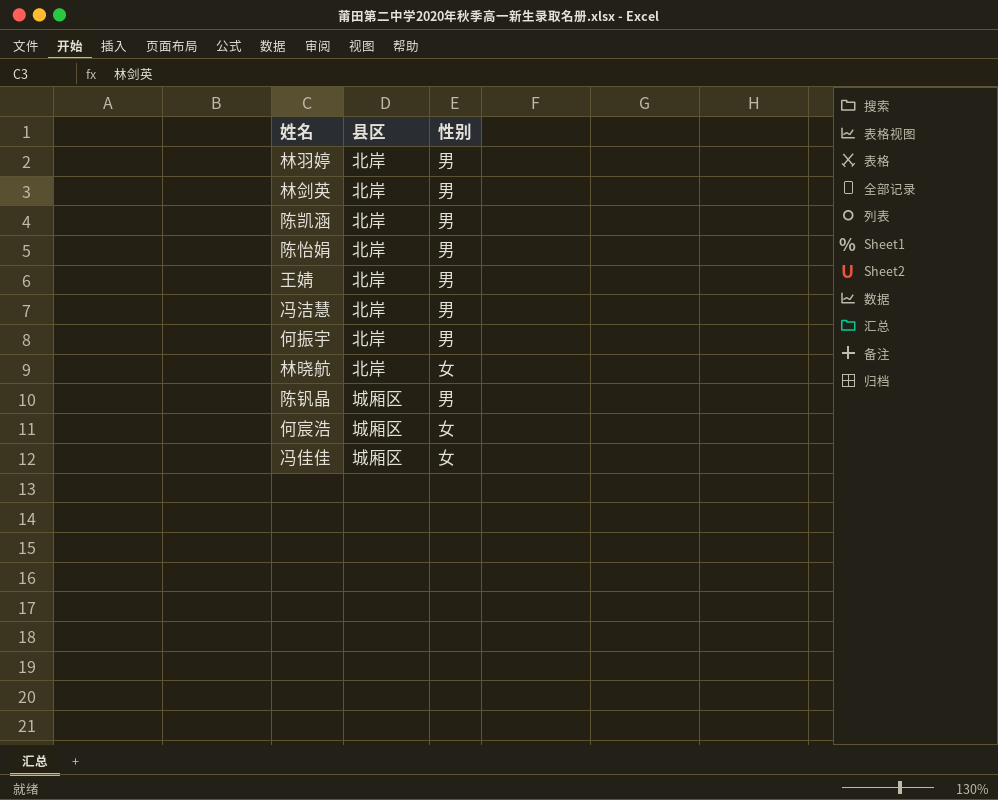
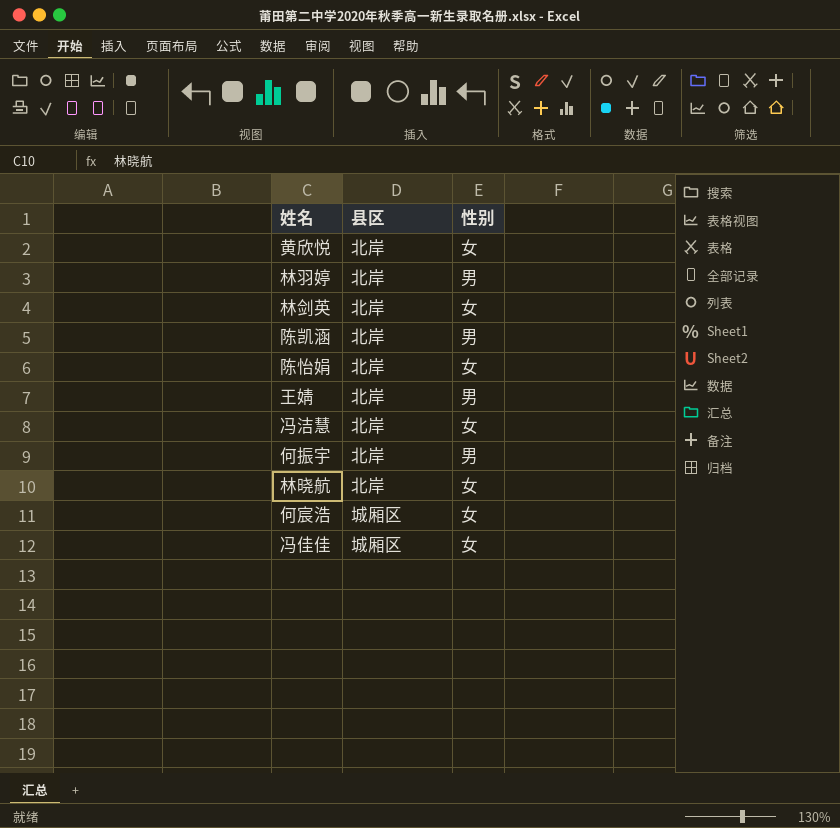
row 陈钒晶: 城厢区 | 男 -> none
row 黄欣悦: none -> 北岸 | 女
林剑英 | 性别: 男 -> 女
陈怡娟 | 性别: 男 -> 女
冯洁慧 | 性别: 男 -> 女

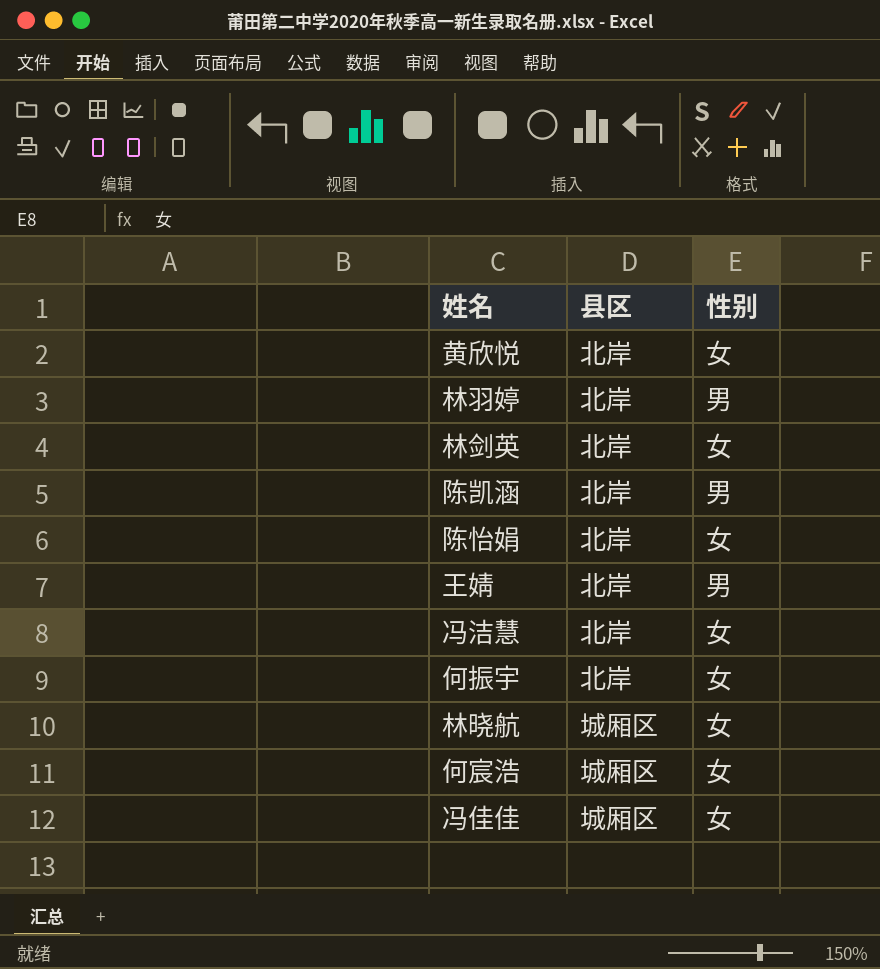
何振宇 | 性别: 男 -> 女
林晓航 | 县区: 北岸 -> 城厢区

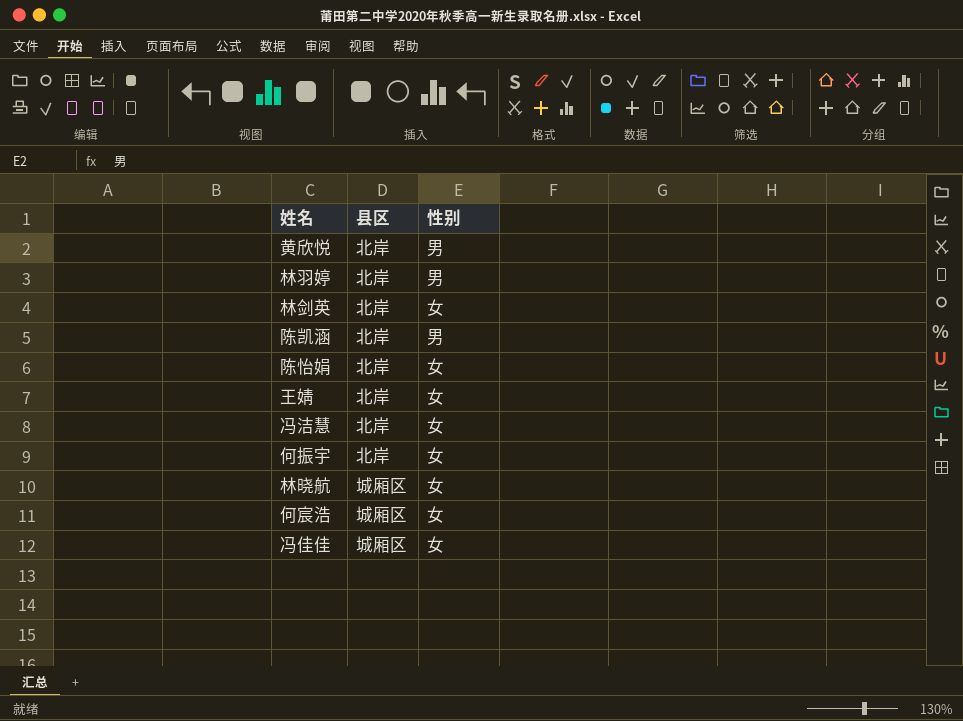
黄欣悦 | 性别: 女 -> 男
王婧 | 性别: 男 -> 女

